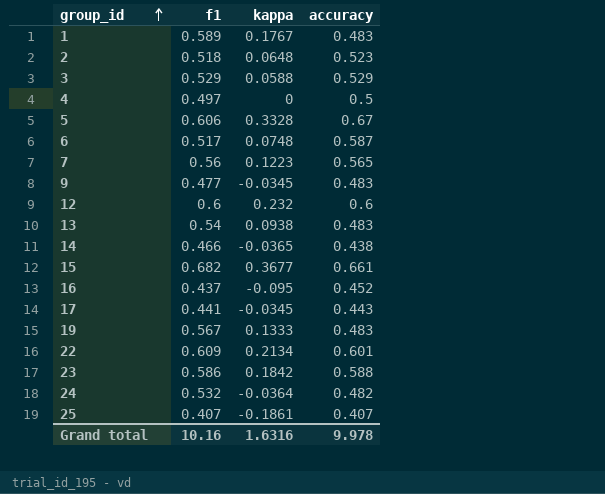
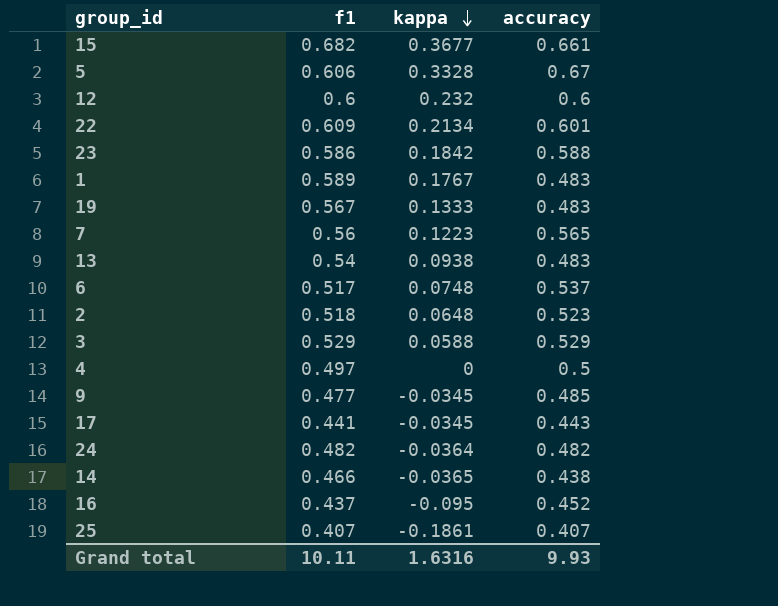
row order: group_id ascending -> kappa descending
6 | accuracy: 0.587 -> 0.537
9 | accuracy: 0.483 -> 0.485
24 | f1: 0.532 -> 0.482
Grand total | f1: 10.16 -> 10.11
Grand total | accuracy: 9.978 -> 9.93

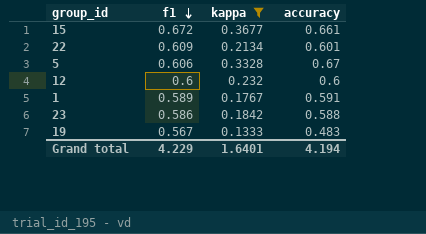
filter: none -> kappa >= 0.1333
row order: kappa descending -> f1 descending
15 | f1: 0.682 -> 0.672
1 | accuracy: 0.483 -> 0.591
Grand total | f1: 10.11 -> 4.229
Grand total | kappa: 1.6316 -> 1.6401
Grand total | accuracy: 9.93 -> 4.194

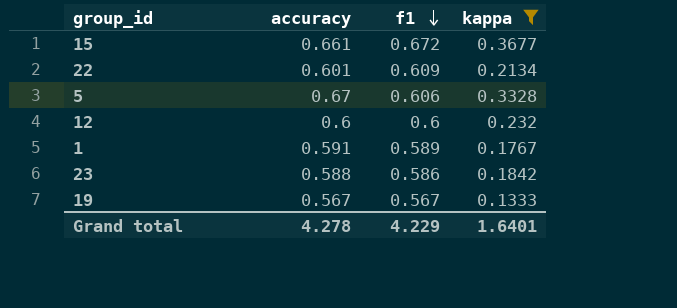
column accuracy | position: 4 -> 2
19 | accuracy: 0.483 -> 0.567
Grand total | accuracy: 4.194 -> 4.278

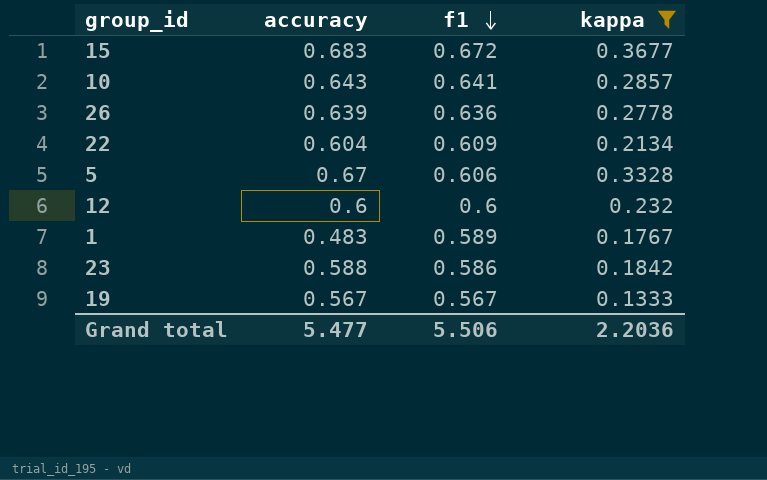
15 | accuracy: 0.661 -> 0.683
row 10: none -> 0.643 | 0.641 | 0.2857
row 26: none -> 0.639 | 0.636 | 0.2778
22 | accuracy: 0.601 -> 0.604
1 | accuracy: 0.591 -> 0.483
Grand total | accuracy: 4.278 -> 5.477
Grand total | f1: 4.229 -> 5.506
Grand total | kappa: 1.6401 -> 2.2036

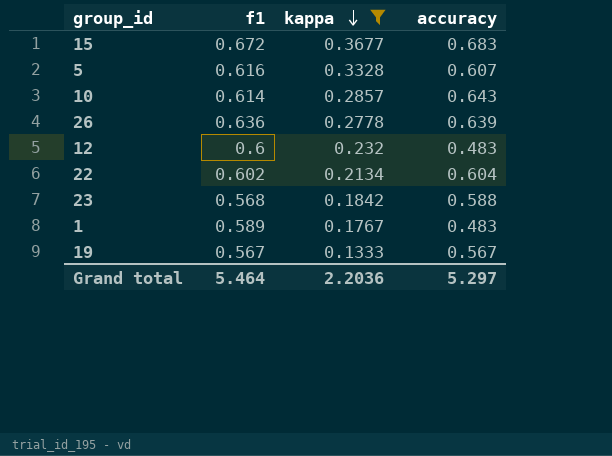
row order: f1 descending -> kappa descending
column accuracy | position: 2 -> 4
5 | f1: 0.606 -> 0.616
5 | accuracy: 0.67 -> 0.607
10 | f1: 0.641 -> 0.614
12 | accuracy: 0.6 -> 0.483
22 | f1: 0.609 -> 0.602
23 | f1: 0.586 -> 0.568
Grand total | f1: 5.506 -> 5.464
Grand total | accuracy: 5.477 -> 5.297

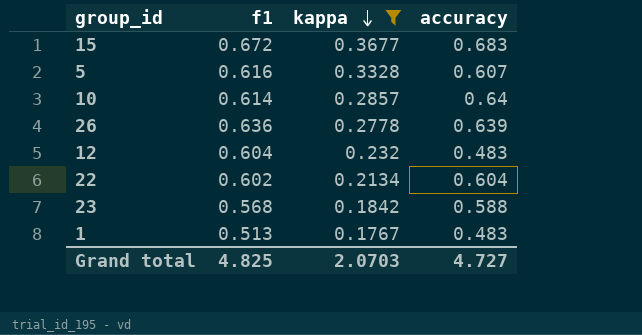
row 19: 0.567 | 0.1333 | 0.567 -> none
10 | accuracy: 0.643 -> 0.64
12 | f1: 0.6 -> 0.604
1 | f1: 0.589 -> 0.513
Grand total | f1: 5.464 -> 4.825
Grand total | kappa: 2.2036 -> 2.0703
Grand total | accuracy: 5.297 -> 4.727

